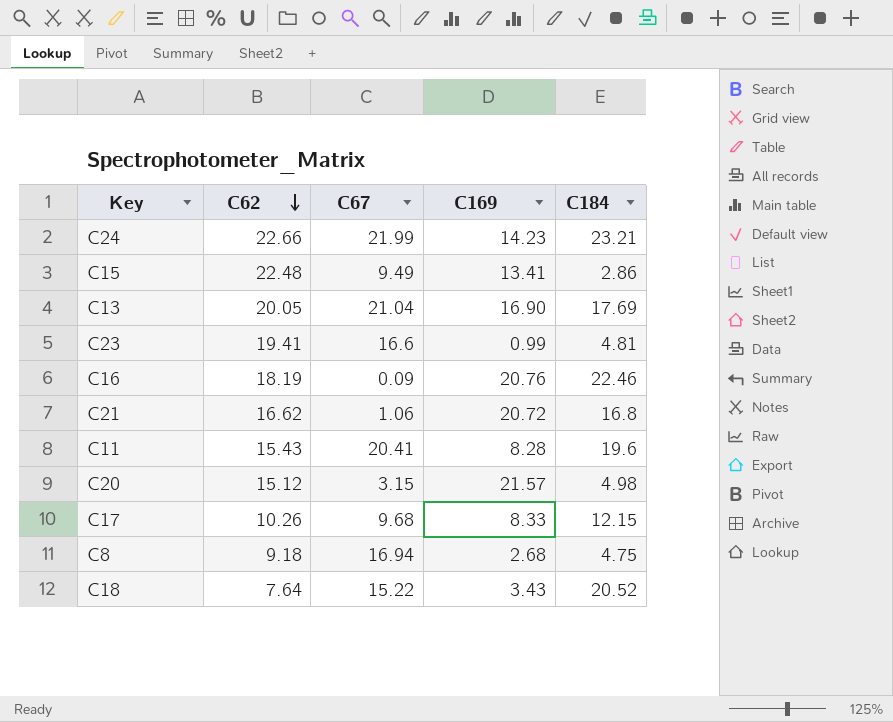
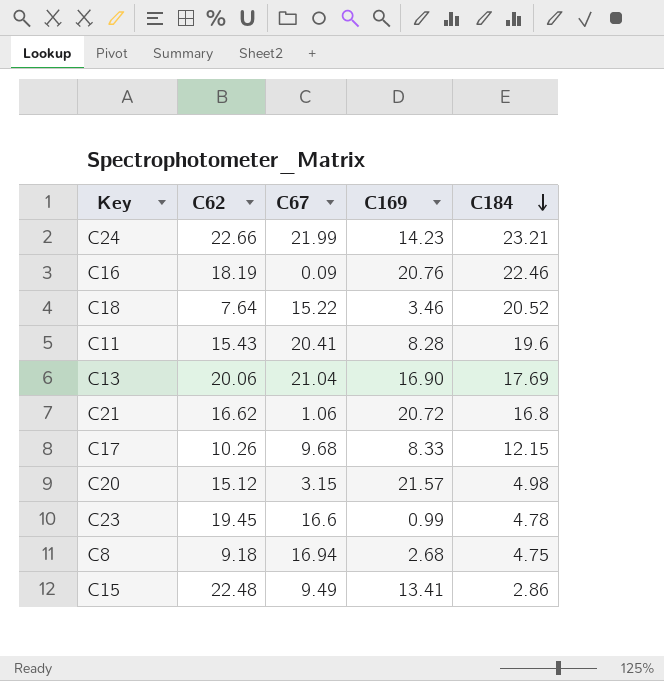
row order: C62 descending -> C184 descending
C18 | C169: 3.43 -> 3.46
C13 | C62: 20.05 -> 20.06
C23 | C62: 19.41 -> 19.45
C23 | C184: 4.81 -> 4.78

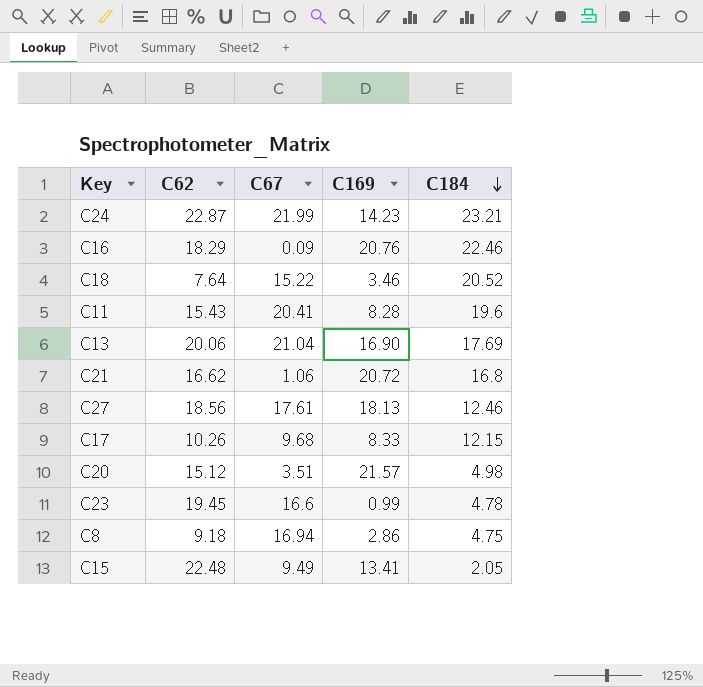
C24 | C62: 22.66 -> 22.87
C16 | C62: 18.19 -> 18.29
row C27: none -> 18.56 | 17.61 | 18.13 | 12.46
C20 | C67: 3.15 -> 3.51
C8 | C169: 2.68 -> 2.86
C15 | C184: 2.86 -> 2.05

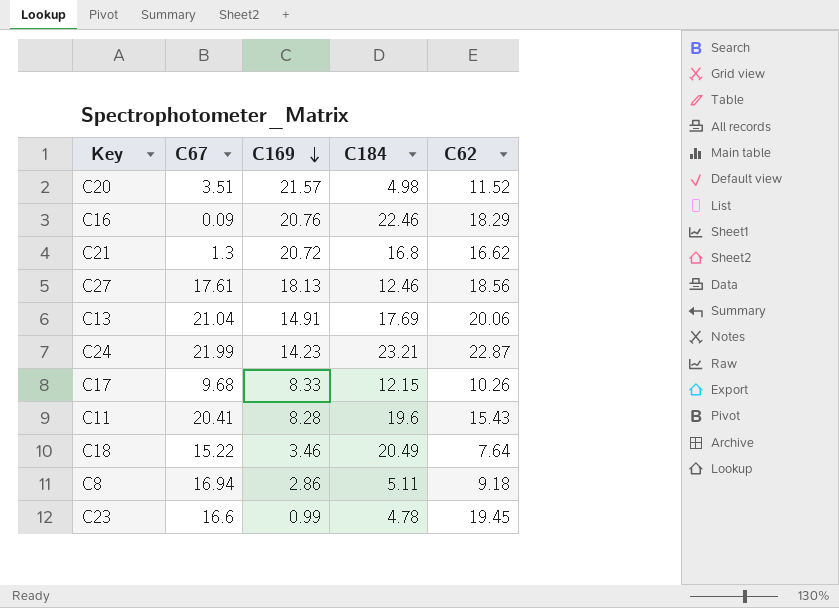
row order: C184 descending -> C169 descending
column C62 | position: 2 -> 5
row C15: 22.48 | 9.49 | 13.41 | 2.05 -> none
C20 | C62: 15.12 -> 11.52
C21 | C67: 1.06 -> 1.3
C13 | C169: 16.90 -> 14.91
C18 | C184: 20.52 -> 20.49
C8 | C184: 4.75 -> 5.11

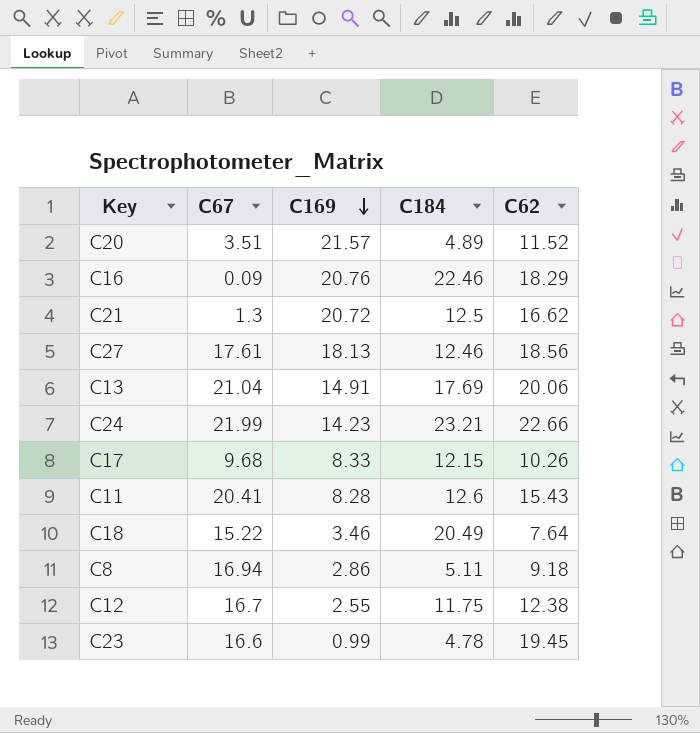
C20 | C184: 4.98 -> 4.89
C21 | C184: 16.8 -> 12.5
C24 | C62: 22.87 -> 22.66
C11 | C184: 19.6 -> 12.6
row C12: none -> 16.7 | 2.55 | 11.75 | 12.38

